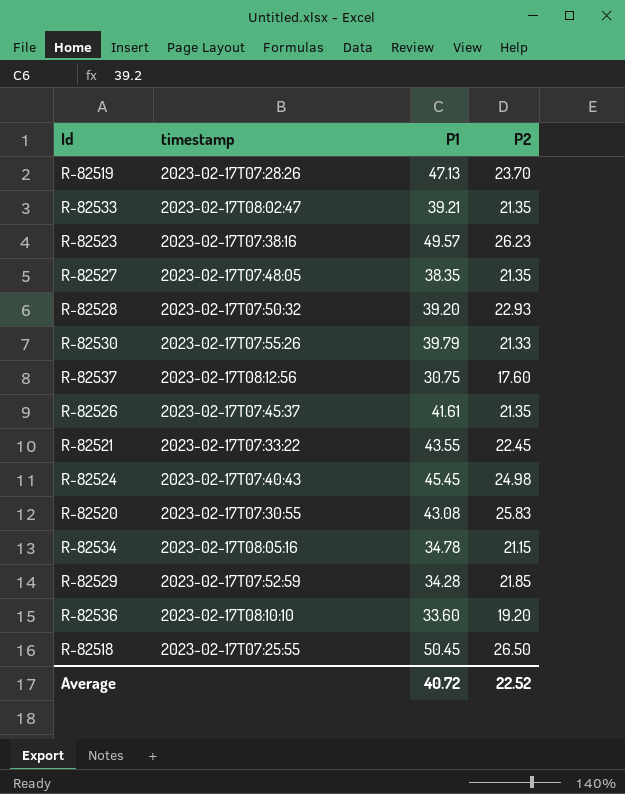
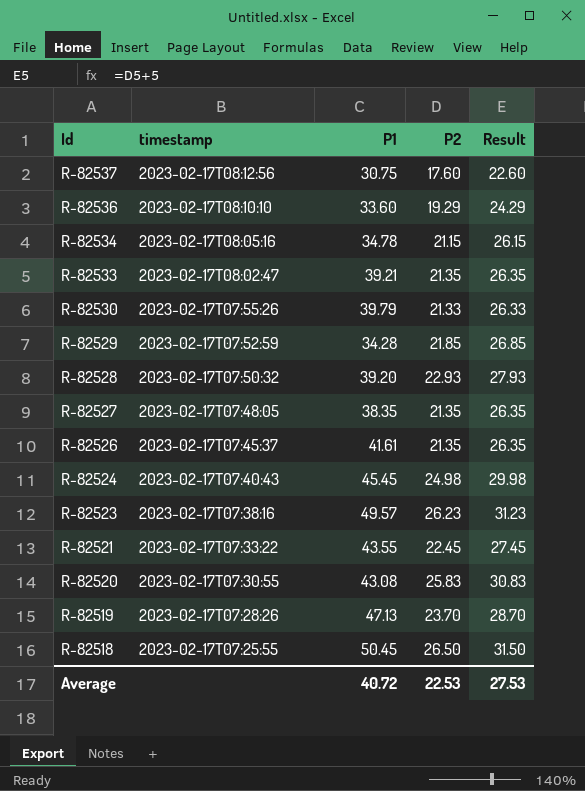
row order: none -> Id descending
column Result | formula: none -> [P2] + 5
R-82536 | P2: 19.20 -> 19.29
Average | P2: 22.52 -> 22.53

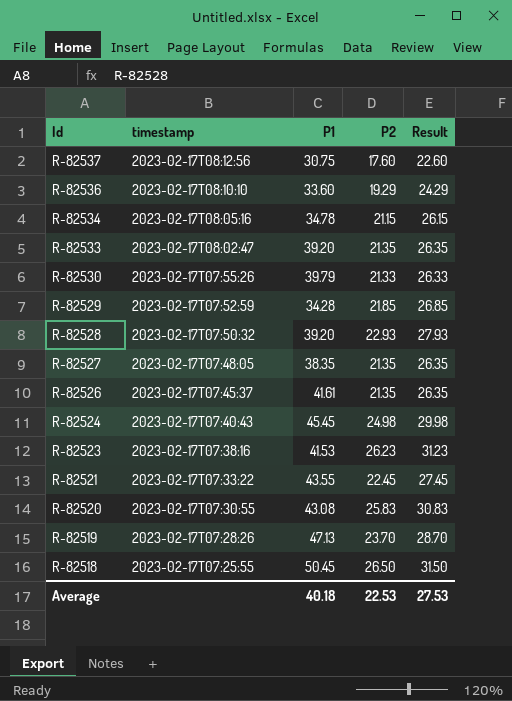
R-82533 | P1: 39.21 -> 39.20
R-82523 | P1: 49.57 -> 41.53
Average | P1: 40.72 -> 40.18

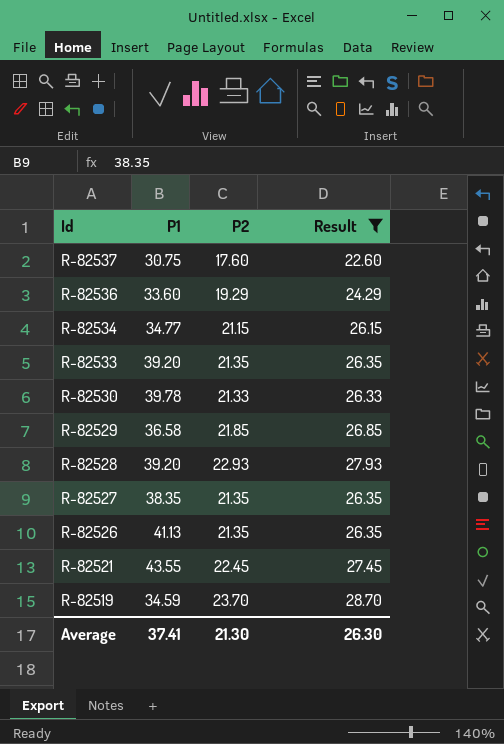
filter: none -> Result <= 28.70
column timestamp | position: 2 -> none
R-82534 | P1: 34.78 -> 34.77
R-82530 | P1: 39.79 -> 39.78
R-82529 | P1: 34.28 -> 36.58
R-82526 | P1: 41.61 -> 41.13
R-82519 | P1: 47.13 -> 34.59
Average | P1: 40.18 -> 37.41
Average | P2: 22.53 -> 21.30
Average | Result: 27.53 -> 26.30

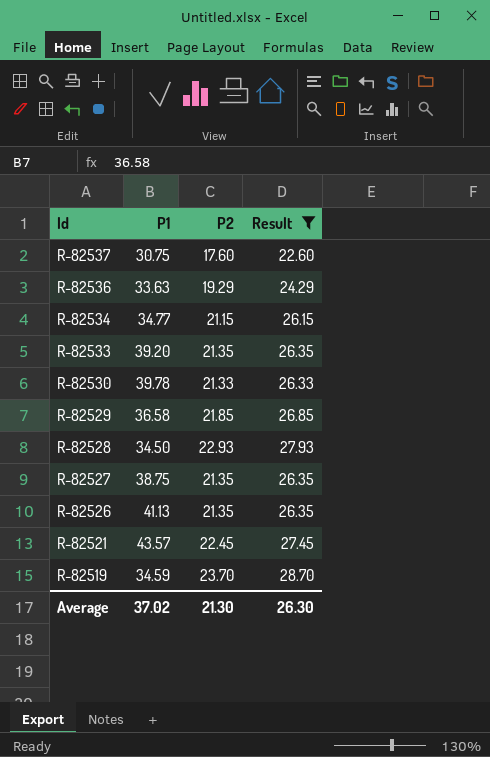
R-82536 | P1: 33.60 -> 33.63
R-82528 | P1: 39.20 -> 34.50
R-82527 | P1: 38.35 -> 38.75
R-82521 | P1: 43.55 -> 43.57
Average | P1: 37.41 -> 37.02

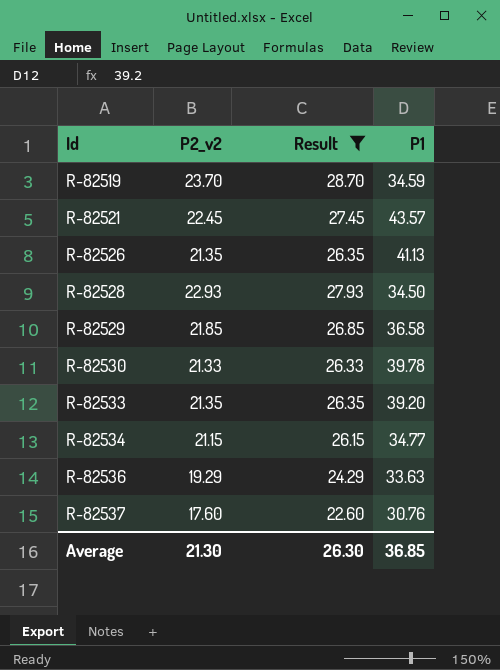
row order: Id descending -> Id ascending
column name: P2 -> P2_v2
column P1 | position: 2 -> 4
row R-82527: 38.75 | 21.35 | 26.35 -> none
R-82537 | P1: 30.75 -> 30.76
Average | P1: 37.02 -> 36.85

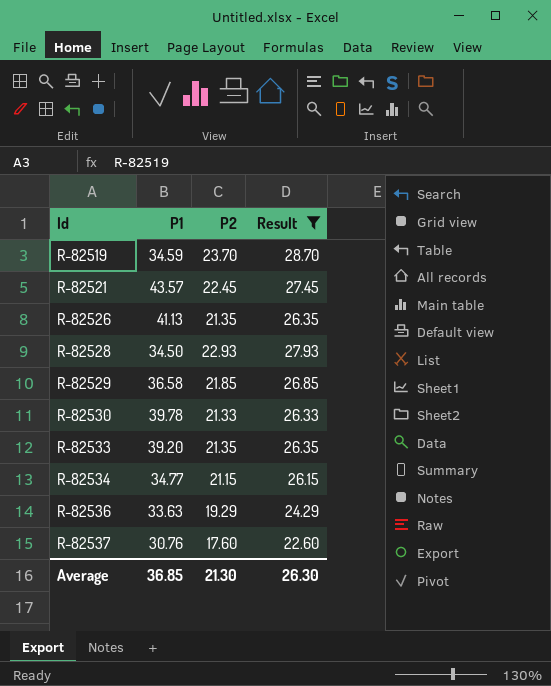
column P1 | position: 4 -> 2
column name: P2_v2 -> P2

